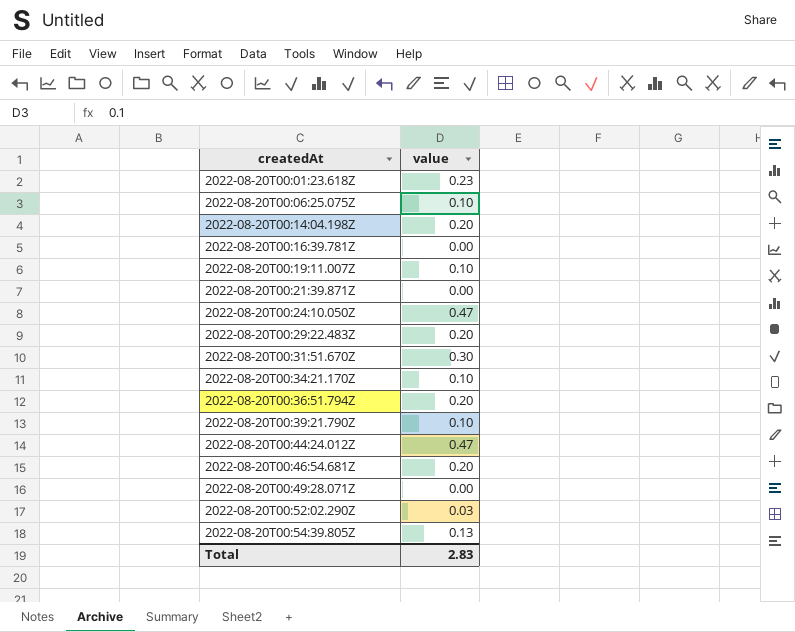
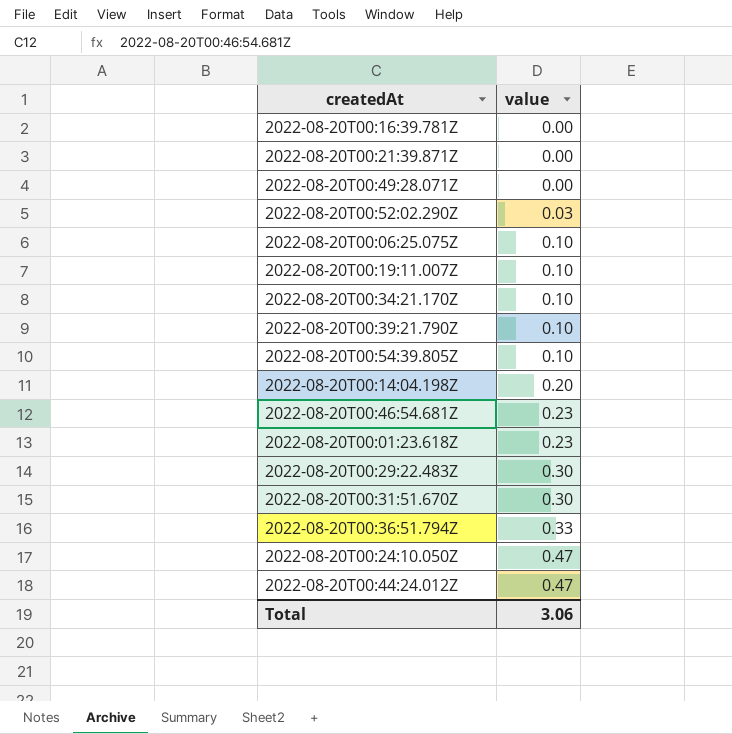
row order: createdAt ascending -> value ascending
2022-08-20T00:54:39.805Z | value: 0.13 -> 0.10
2022-08-20T00:46:54.681Z | value: 0.20 -> 0.23
2022-08-20T00:29:22.483Z | value: 0.20 -> 0.30
2022-08-20T00:36:51.794Z | value: 0.20 -> 0.33
Total | value: 2.83 -> 3.06

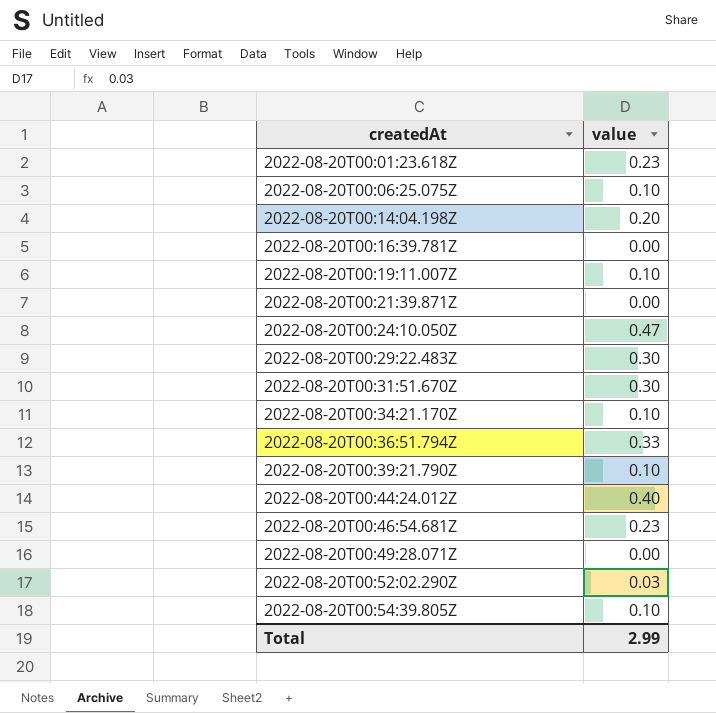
row order: value ascending -> createdAt ascending
2022-08-20T00:44:24.012Z | value: 0.47 -> 0.40
Total | value: 3.06 -> 2.99

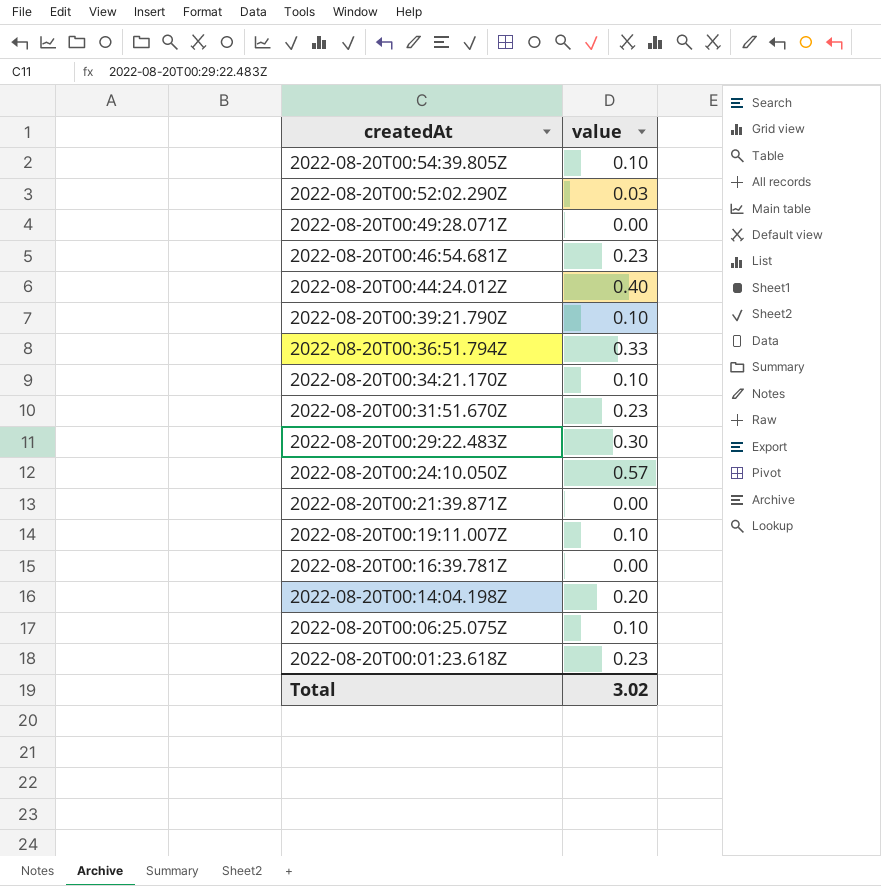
row order: createdAt ascending -> createdAt descending
2022-08-20T00:31:51.670Z | value: 0.30 -> 0.23
2022-08-20T00:24:10.050Z | value: 0.47 -> 0.57
Total | value: 2.99 -> 3.02

